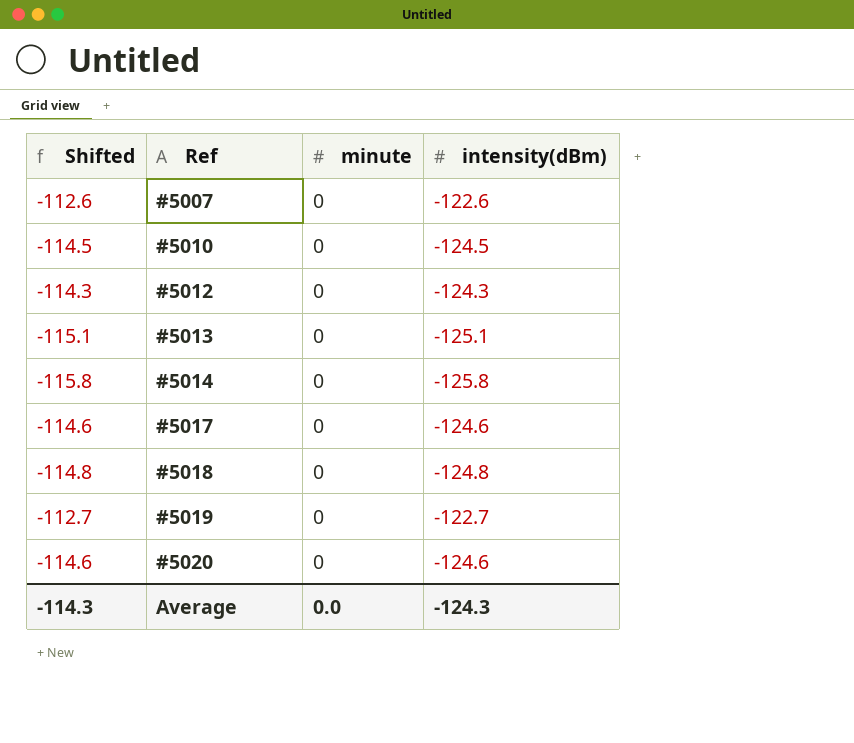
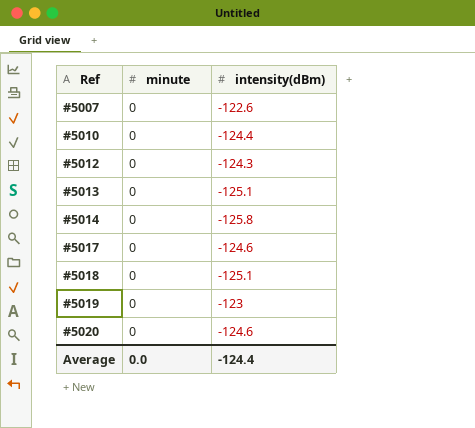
column Shifted | formula: [intensity(dBm)] + 10 -> none
#5010 | intensity(dBm): -124.5 -> -124.4
#5018 | intensity(dBm): -124.8 -> -125.1
#5019 | intensity(dBm): -122.7 -> -123
Average | intensity(dBm): -124.3 -> -124.4

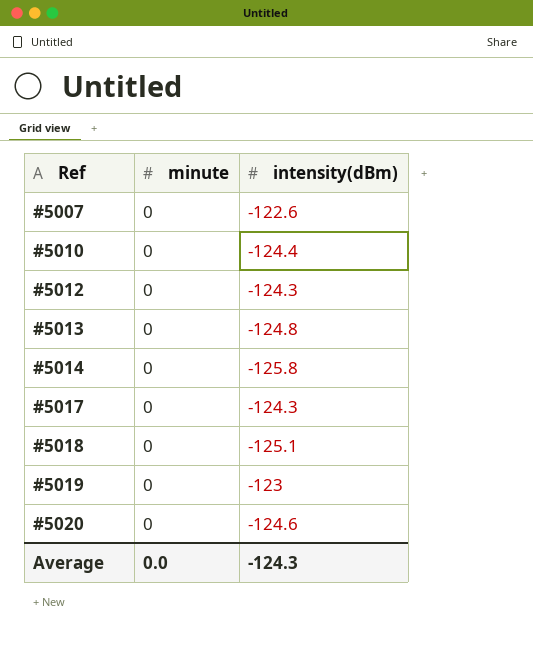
#5013 | intensity(dBm): -125.1 -> -124.8
#5017 | intensity(dBm): -124.6 -> -124.3
Average | intensity(dBm): -124.4 -> -124.3

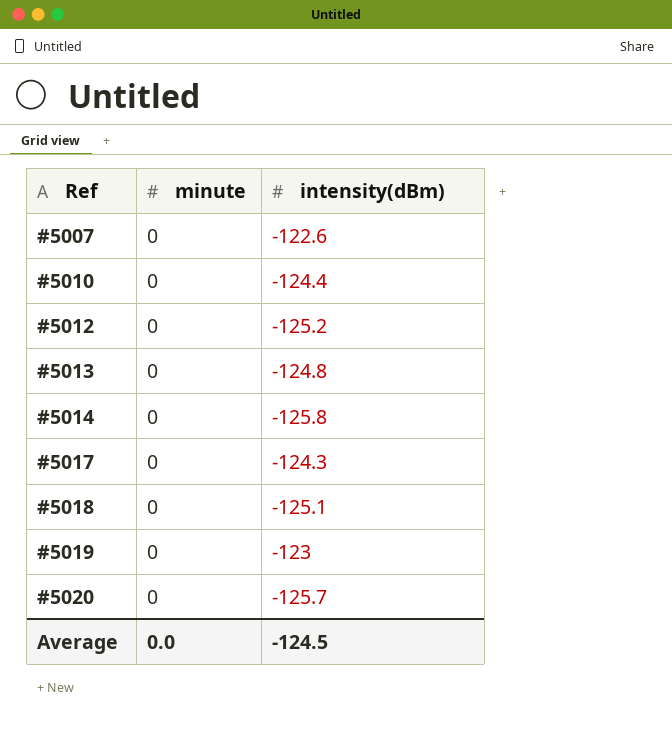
#5012 | intensity(dBm): -124.3 -> -125.2
#5020 | intensity(dBm): -124.6 -> -125.7
Average | intensity(dBm): -124.3 -> -124.5

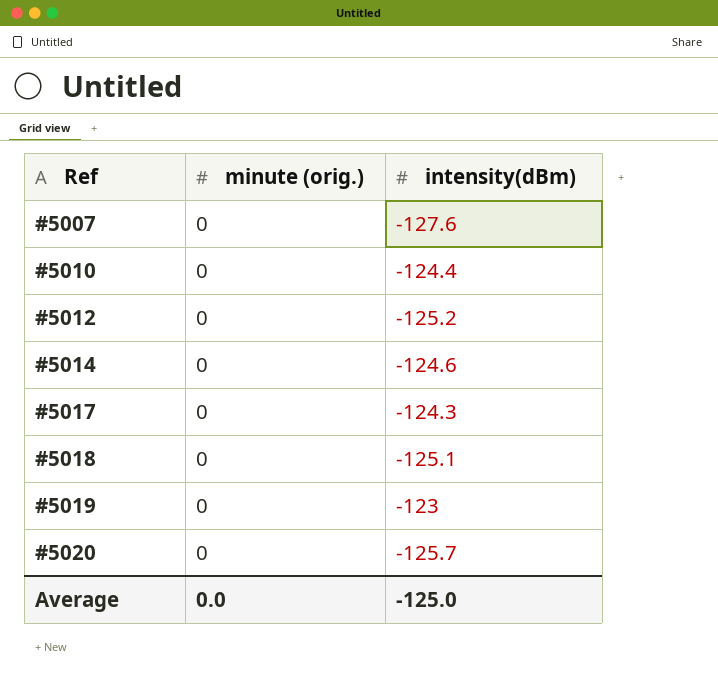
column name: minute -> minute (orig.)
row #5013: 0 | -124.8 -> none
#5007 | intensity(dBm): -122.6 -> -127.6
#5014 | intensity(dBm): -125.8 -> -124.6
Average | intensity(dBm): -124.5 -> -125.0

